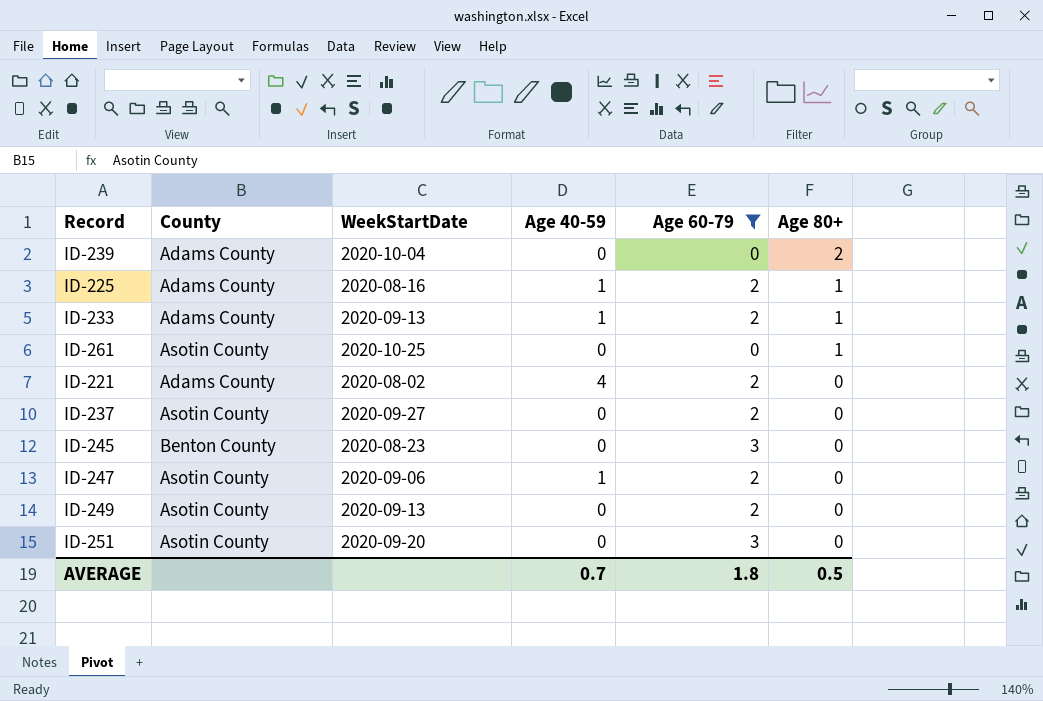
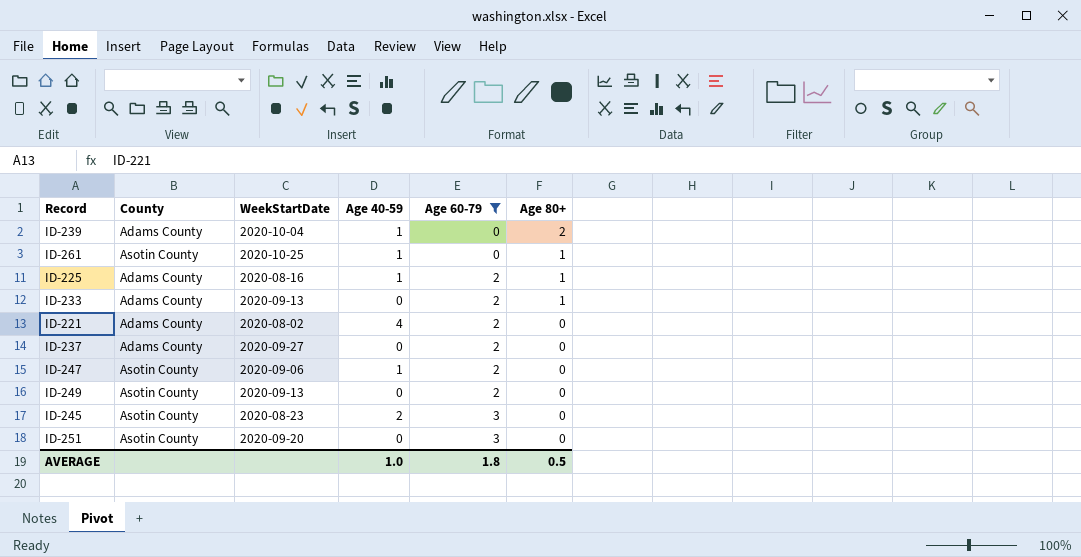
row order: Age 80+ descending -> Age 60-79 ascending
ID-239 | Age 40-59: 0 -> 1
ID-261 | Age 40-59: 0 -> 1
ID-233 | Age 40-59: 1 -> 0
ID-237 | County: Asotin County -> Adams County
ID-245 | County: Benton County -> Asotin County
ID-245 | Age 40-59: 0 -> 2
AVERAGE | Age 40-59: 0.7 -> 1.0

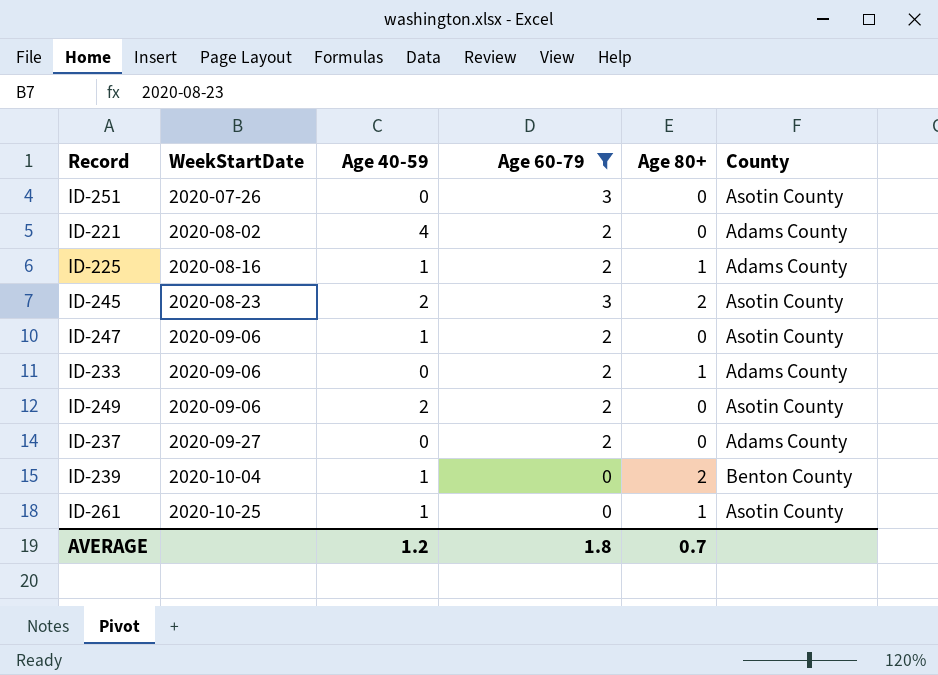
row order: Age 60-79 ascending -> WeekStartDate ascending
column County | position: 2 -> 6
ID-251 | WeekStartDate: 2020-09-20 -> 2020-07-26
ID-245 | Age 80+: 0 -> 2
ID-233 | WeekStartDate: 2020-09-13 -> 2020-09-06
ID-249 | WeekStartDate: 2020-09-13 -> 2020-09-06
ID-249 | Age 40-59: 0 -> 2
ID-239 | County: Adams County -> Benton County
AVERAGE | Age 40-59: 1.0 -> 1.2
AVERAGE | Age 80+: 0.5 -> 0.7

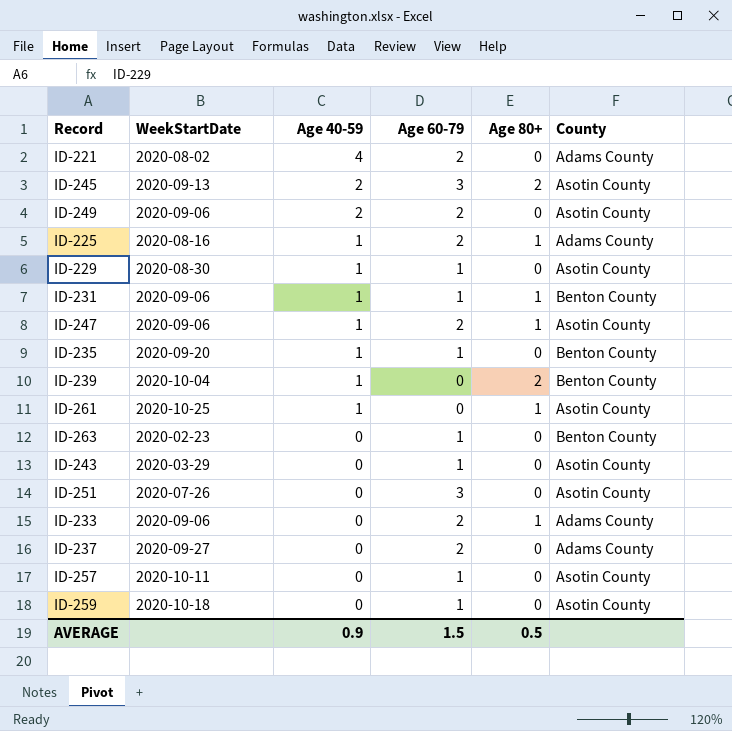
filter: Age 60-79 != 1 -> none
row order: WeekStartDate ascending -> Age 40-59 descending
ID-245 | WeekStartDate: 2020-08-23 -> 2020-09-13
ID-247 | Age 80+: 0 -> 1
AVERAGE | Age 40-59: 1.2 -> 0.9
AVERAGE | Age 60-79: 1.8 -> 1.5
AVERAGE | Age 80+: 0.7 -> 0.5

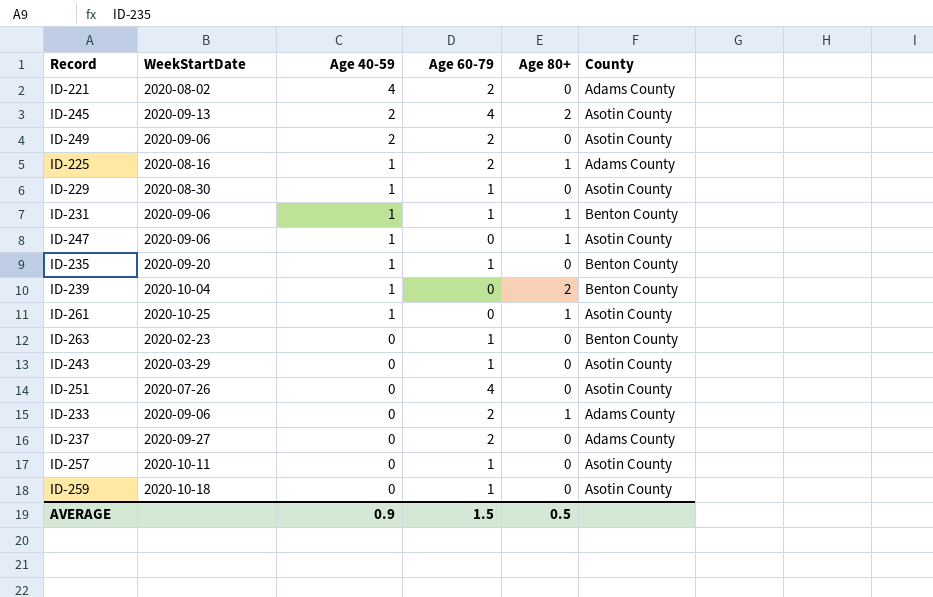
ID-245 | Age 60-79: 3 -> 4
ID-247 | Age 60-79: 2 -> 0
ID-251 | Age 60-79: 3 -> 4

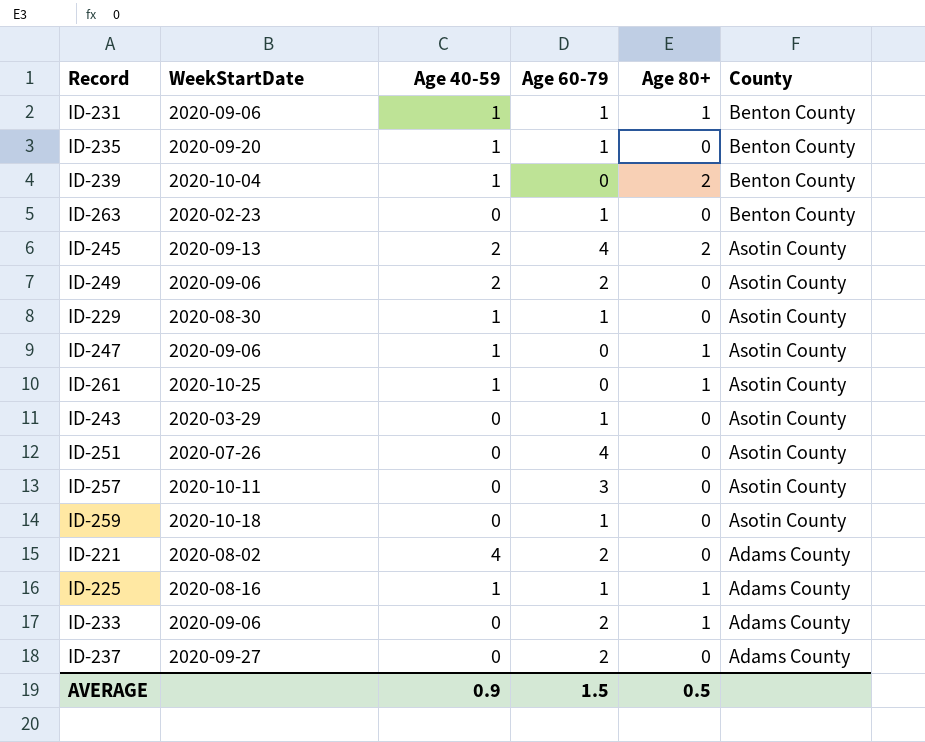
row order: Age 40-59 descending -> County descending
ID-257 | Age 60-79: 1 -> 3
ID-225 | Age 60-79: 2 -> 1

